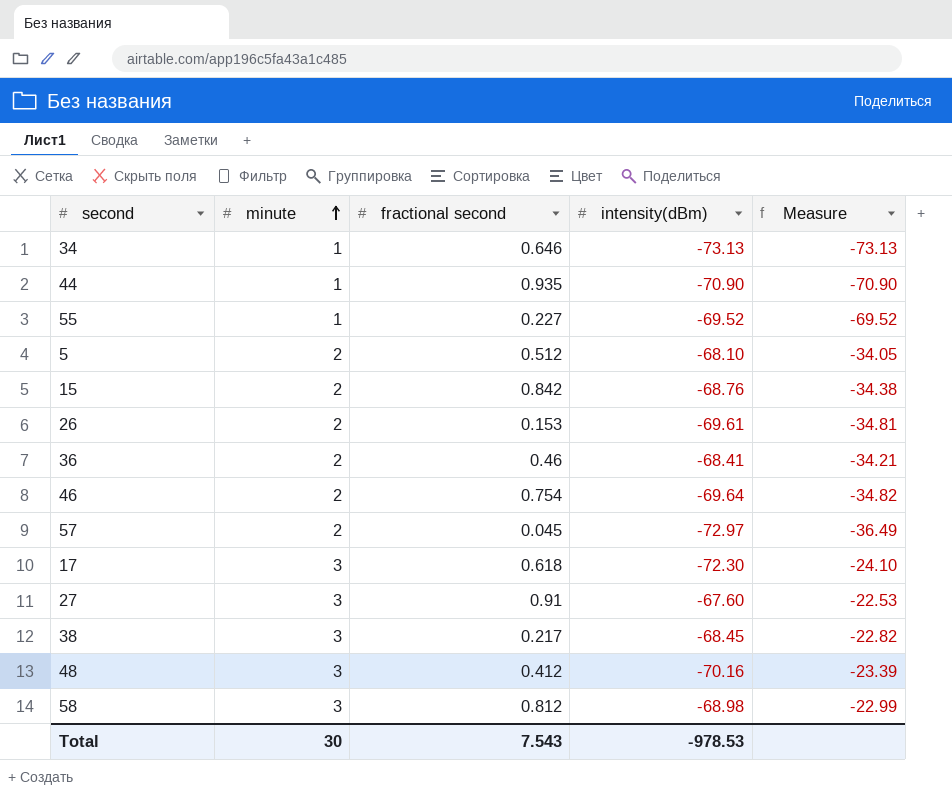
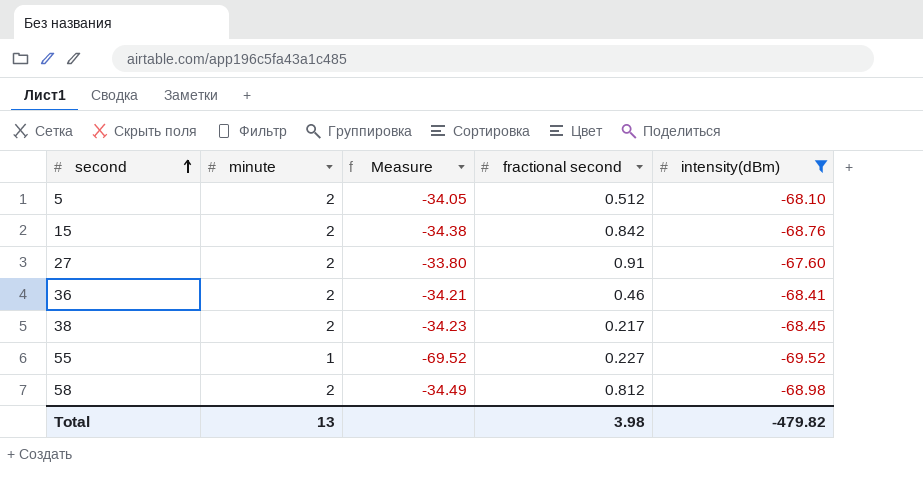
filter: none -> intensity(dBm) >= -69.52
row order: minute ascending -> second ascending
column Measure | position: 5 -> 3
27 | minute: 3 -> 2
27 | Measure: -22.53 -> -33.80
38 | minute: 3 -> 2
38 | Measure: -22.82 -> -34.23
58 | minute: 3 -> 2
58 | Measure: -22.99 -> -34.49
Total | minute: 30 -> 13
Total | fractional second: 7.543 -> 3.98
Total | intensity(dBm): -978.53 -> -479.82

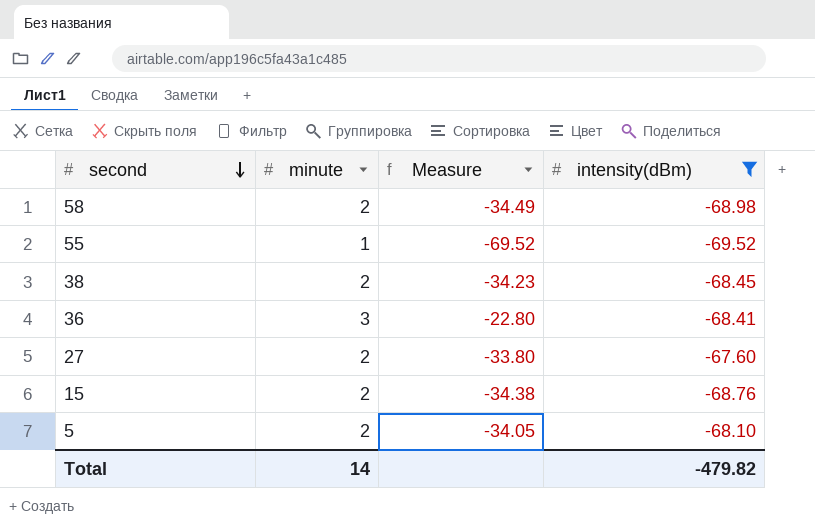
row order: second ascending -> second descending
column fractional second | position: 4 -> none
36 | minute: 2 -> 3
36 | Measure: -34.21 -> -22.80
Total | minute: 13 -> 14

